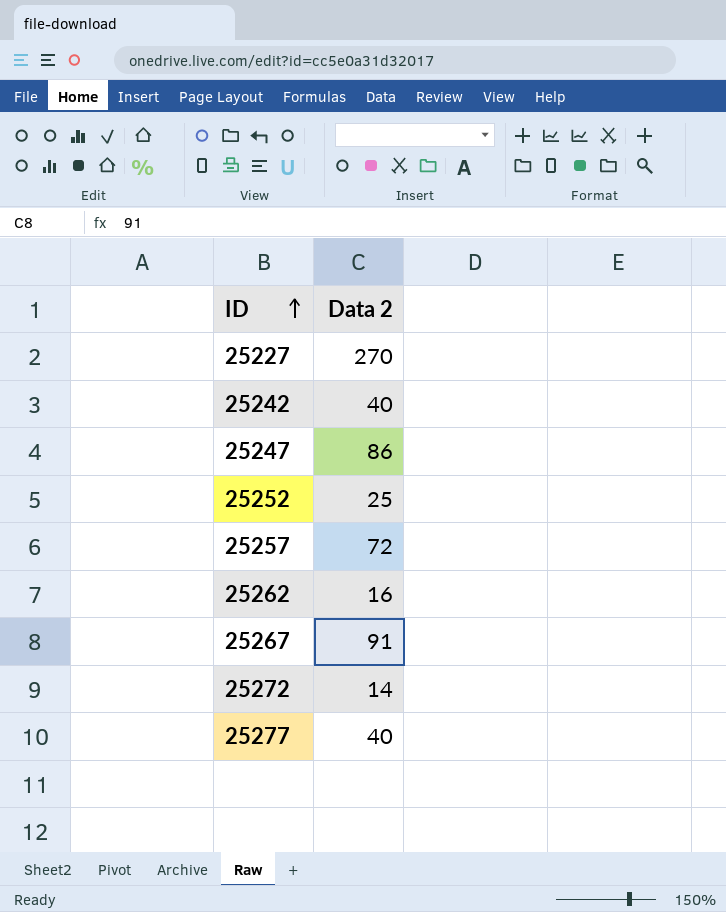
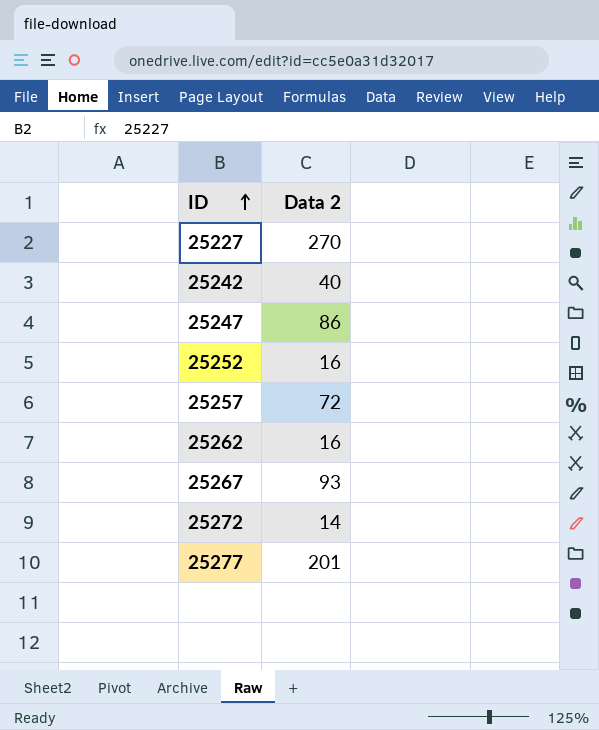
25252 | Data 2: 25 -> 16
25267 | Data 2: 91 -> 93
25277 | Data 2: 40 -> 201

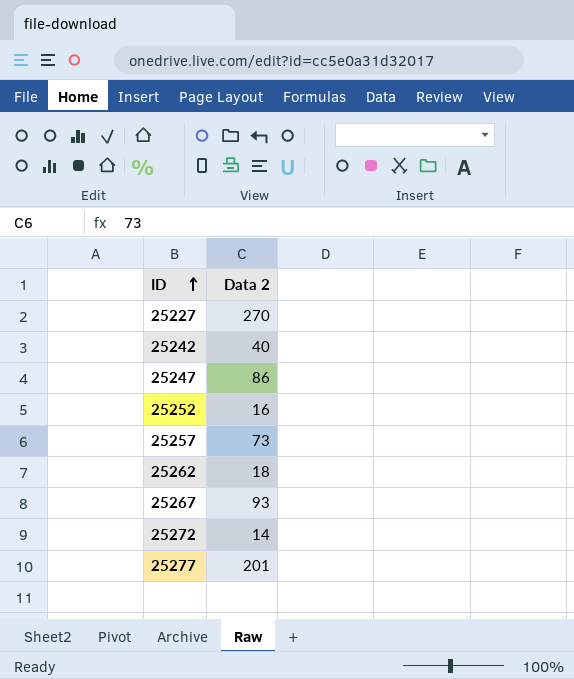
25257 | Data 2: 72 -> 73
25262 | Data 2: 16 -> 18

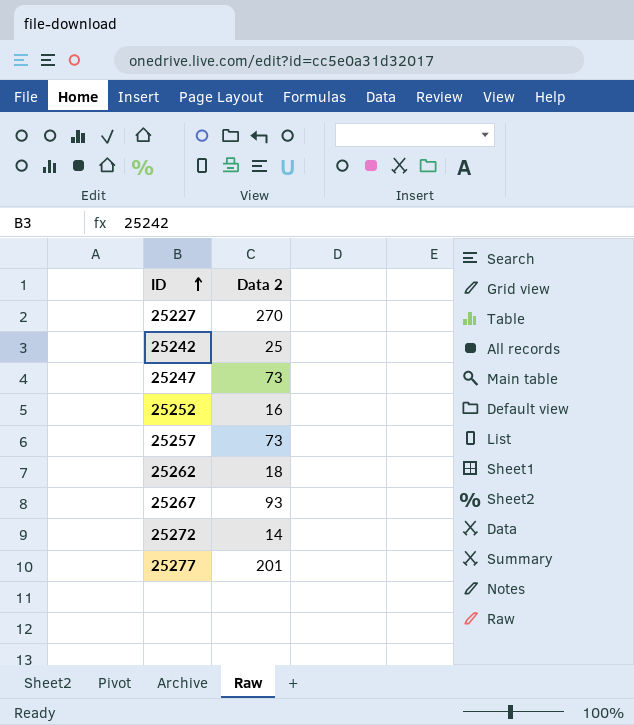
25242 | Data 2: 40 -> 25
25247 | Data 2: 86 -> 73

